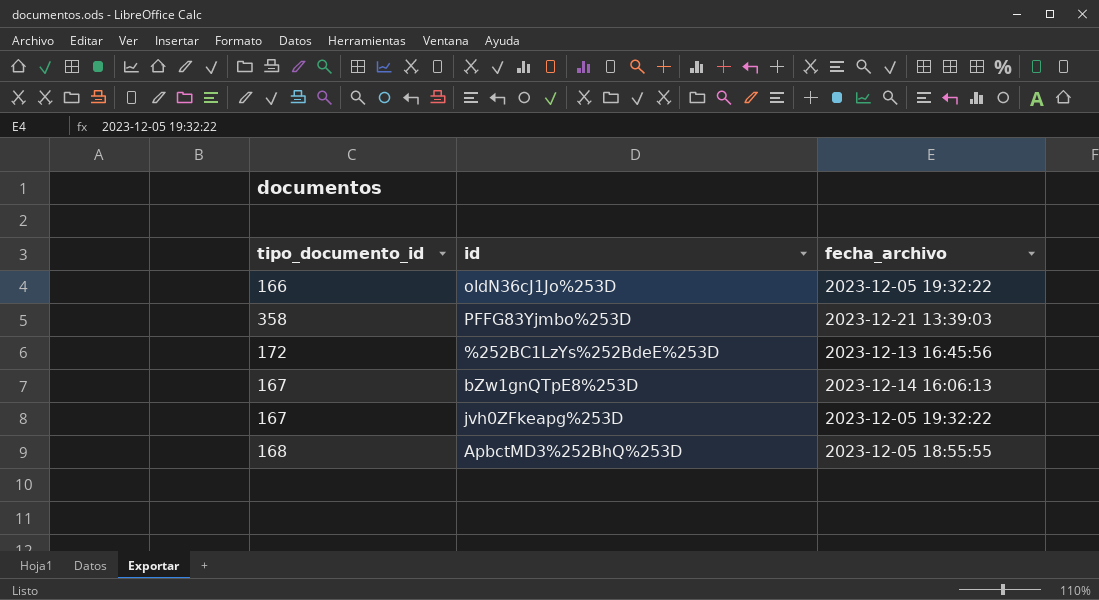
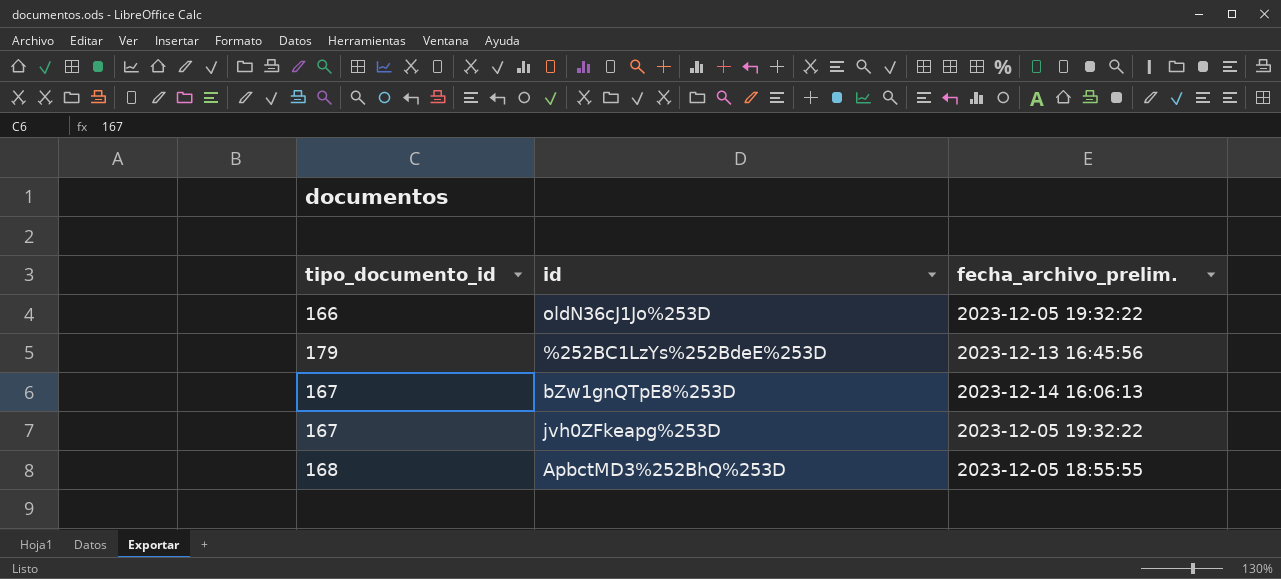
column name: fecha_archivo -> fecha_archivo_prelim.
row PFFG83Yjmbo%253D: 358 | 2023-12-21 13:39:03 -> none
%252BC1LzYs%252BdeE%253D | tipo_documento_id: 172 -> 179

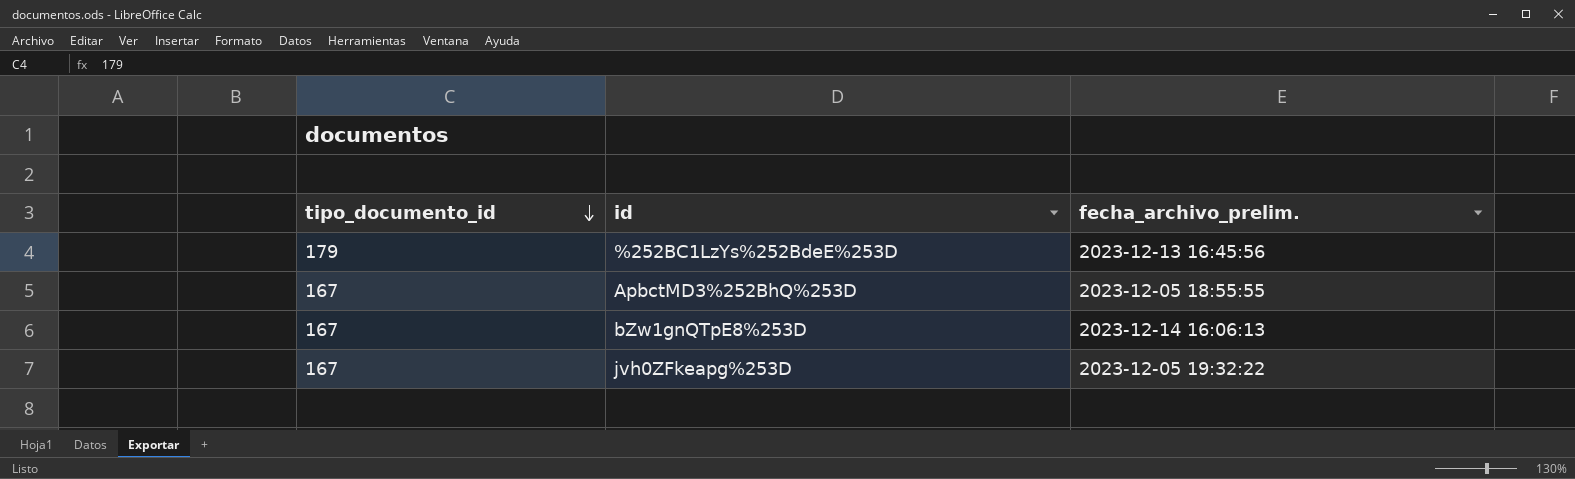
row order: none -> tipo_documento_id descending
row oldN36cJ1Jo%253D: 166 | 2023-12-05 19:32:22 -> none
ApbctMD3%252BhQ%253D | tipo_documento_id: 168 -> 167

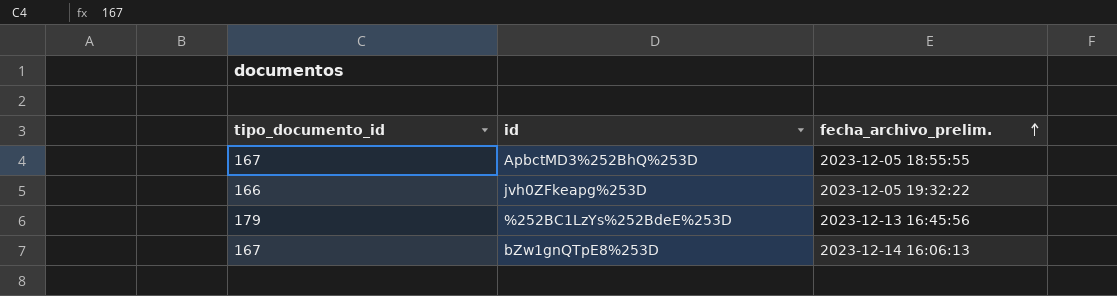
row order: tipo_documento_id descending -> fecha_archivo_prelim. ascending
jvh0ZFkeapg%253D | tipo_documento_id: 167 -> 166

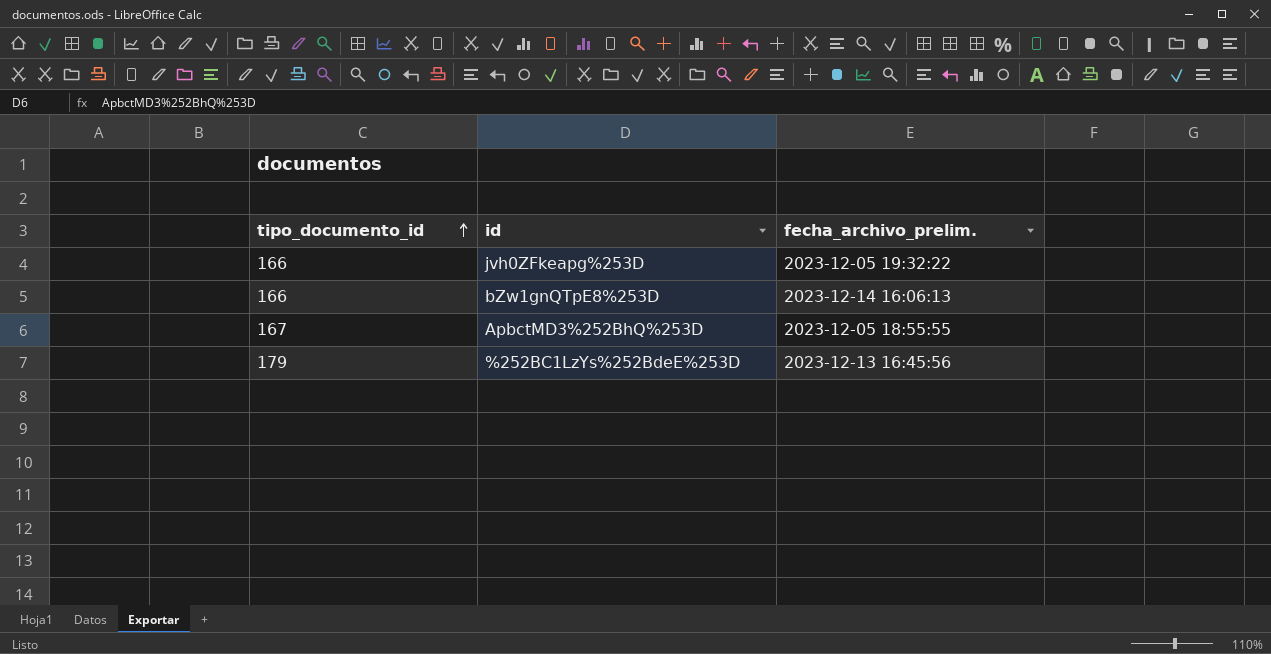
row order: fecha_archivo_prelim. ascending -> tipo_documento_id ascending
bZw1gnQTpE8%253D | tipo_documento_id: 167 -> 166

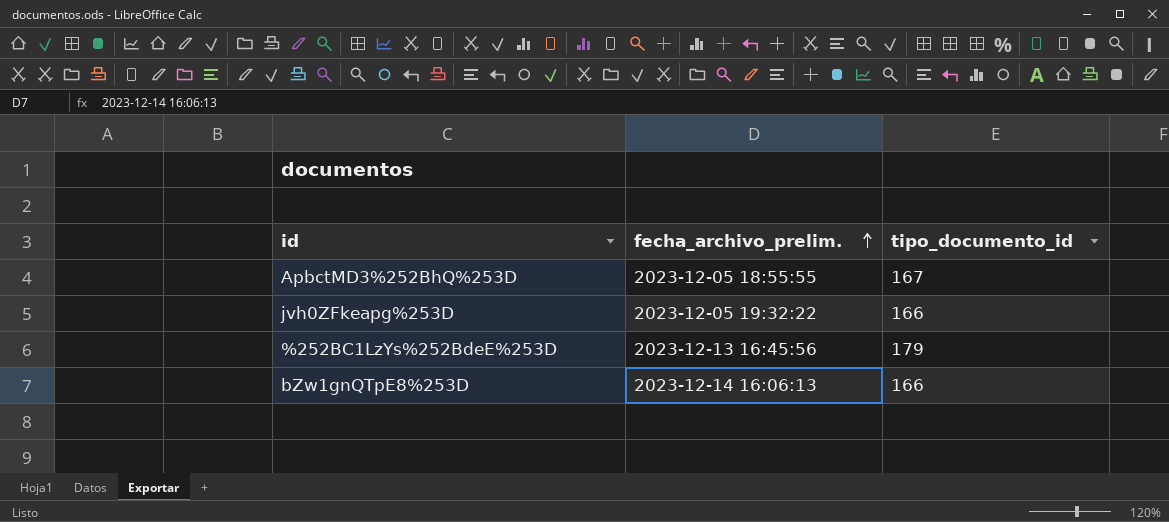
row order: tipo_documento_id ascending -> fecha_archivo_prelim. ascending
column tipo_documento_id | position: 1 -> 3

